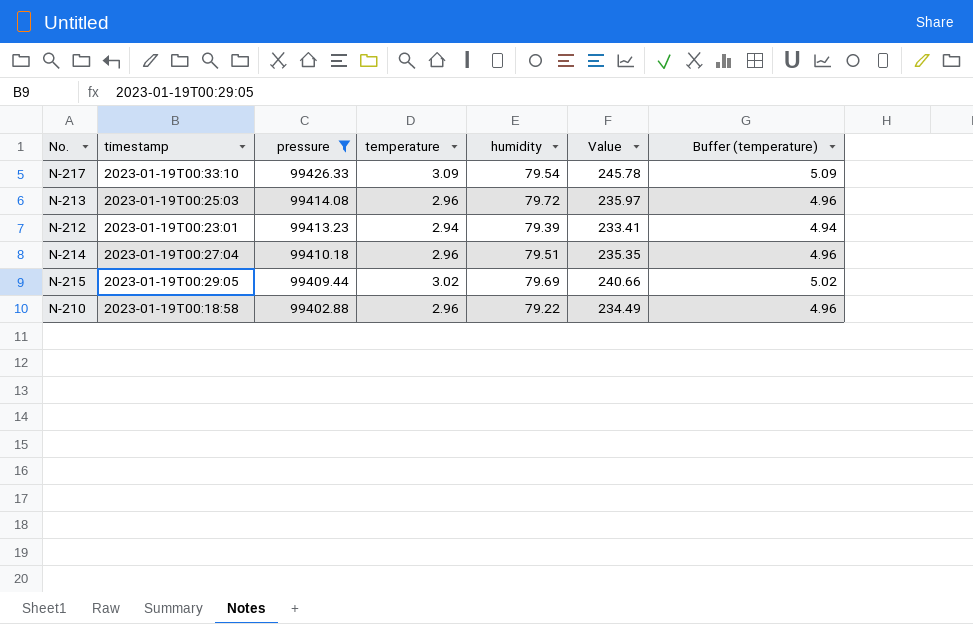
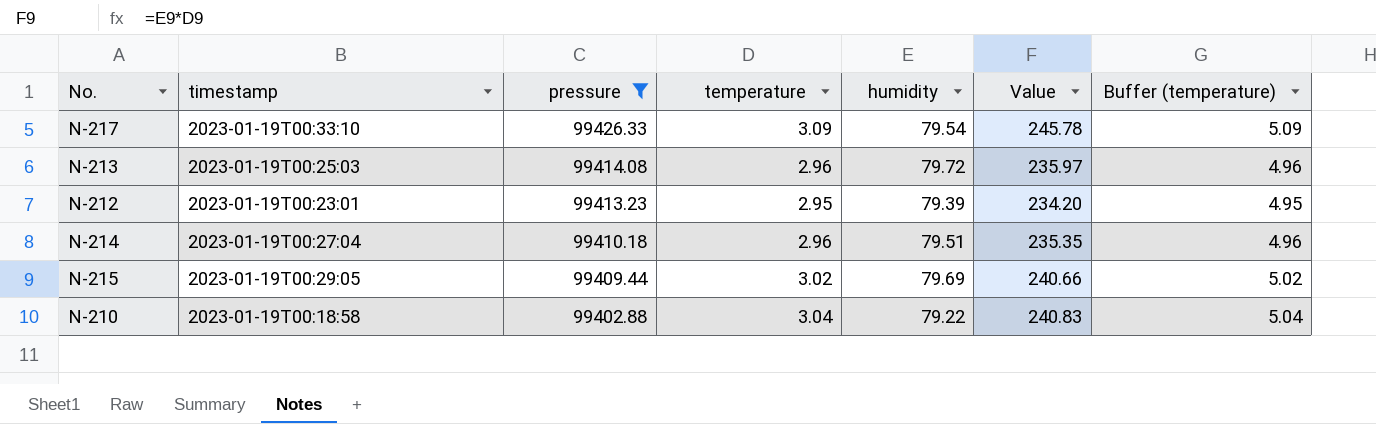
N-212 | temperature: 2.94 -> 2.95
N-212 | Value: 233.41 -> 234.20
N-212 | Buffer (temperature): 4.94 -> 4.95
N-210 | temperature: 2.96 -> 3.04
N-210 | Value: 234.49 -> 240.83
N-210 | Buffer (temperature): 4.96 -> 5.04

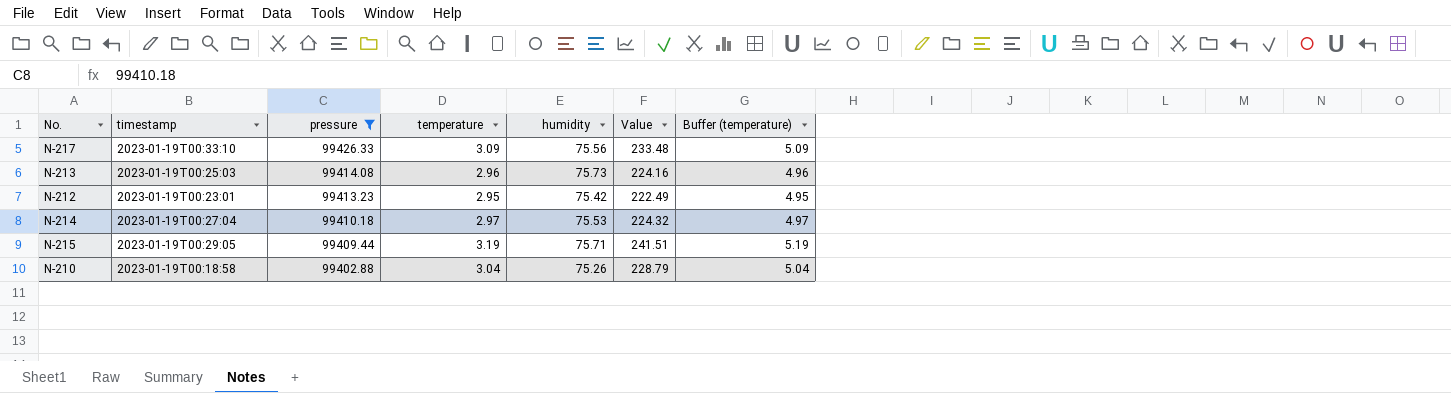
N-217 | humidity: 79.54 -> 75.56
N-217 | Value: 245.78 -> 233.48
N-213 | humidity: 79.72 -> 75.73
N-213 | Value: 235.97 -> 224.16
N-212 | humidity: 79.39 -> 75.42
N-212 | Value: 234.20 -> 222.49
N-214 | temperature: 2.96 -> 2.97
N-214 | humidity: 79.51 -> 75.53
N-214 | Value: 235.35 -> 224.32
N-214 | Buffer (temperature): 4.96 -> 4.97
N-215 | temperature: 3.02 -> 3.19
N-215 | humidity: 79.69 -> 75.71
N-215 | Value: 240.66 -> 241.51
N-215 | Buffer (temperature): 5.02 -> 5.19
N-210 | humidity: 79.22 -> 75.26
N-210 | Value: 240.83 -> 228.79

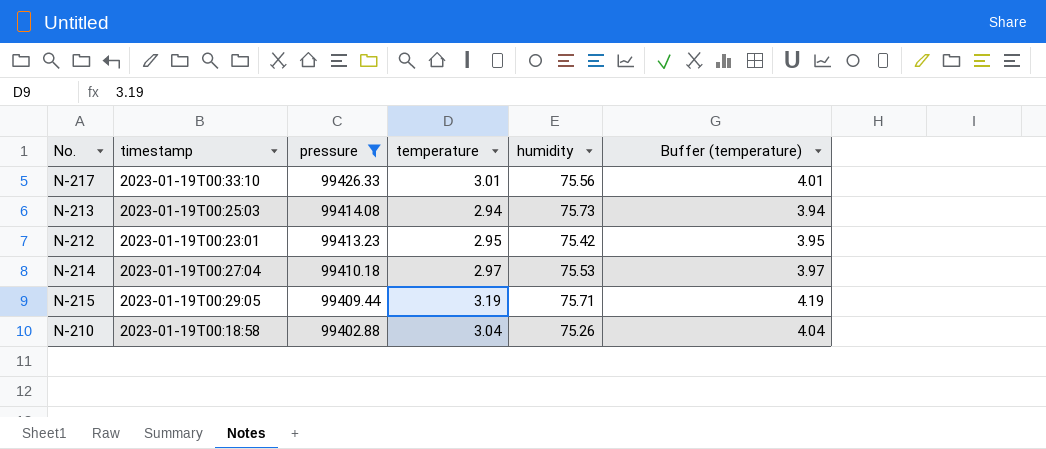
column Value | formula: [temperature] * [humidity] -> none
column Buffer (temperature) | formula: [temperature] + 2 -> [temperature] + 1
N-217 | temperature: 3.09 -> 3.01
N-213 | temperature: 2.96 -> 2.94

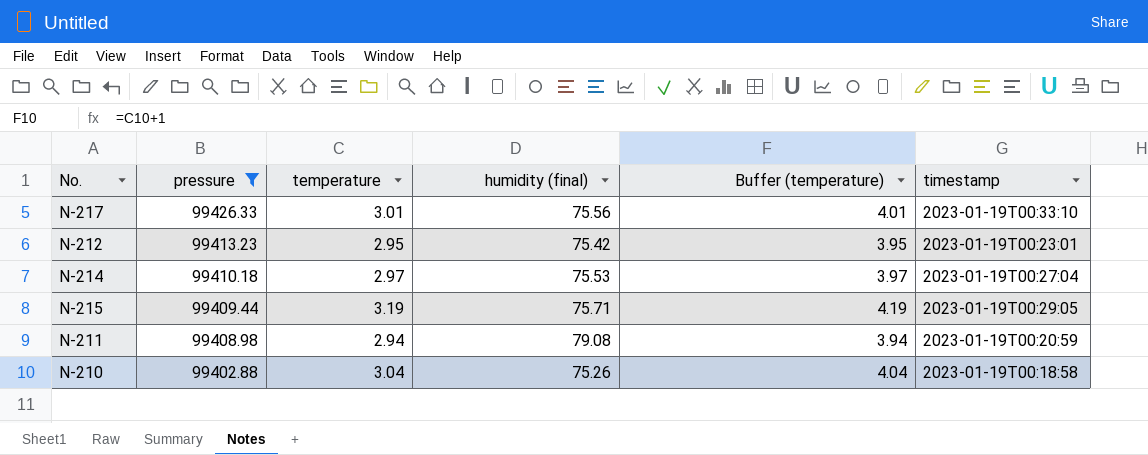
column name: humidity -> humidity (final)
column timestamp | position: 2 -> 6
row N-213: 2023-01-19T00:25:03 | 99414.08 | 2.94 | 75.73 | 3.94 -> none
row N-211: none -> 99408.98 | 2.94 | 79.08 | 3.94 | 2023-01-19T00:20:59

